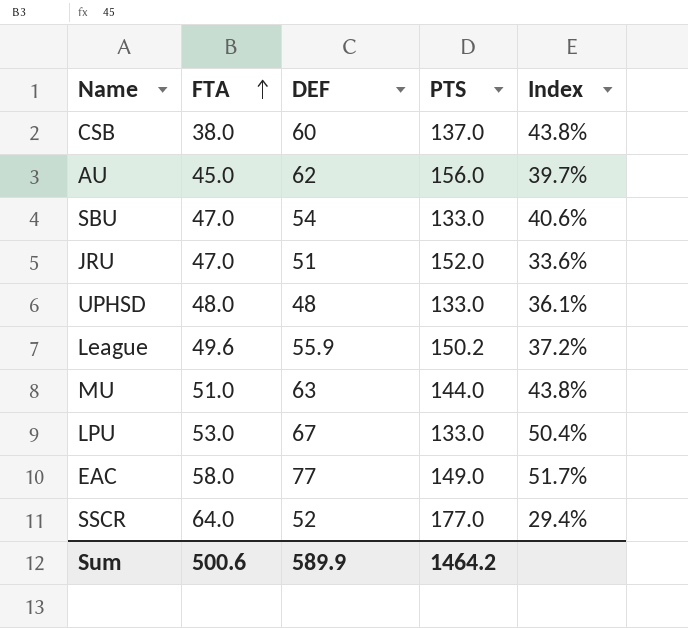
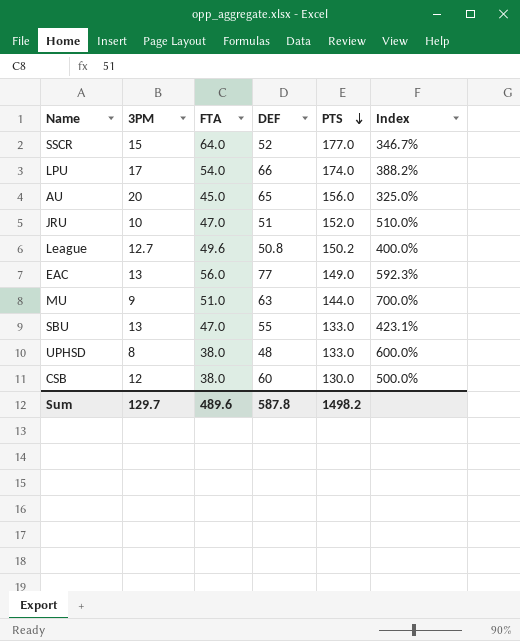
row order: FTA ascending -> PTS descending
column 3PM | position: none -> 2
column Index | formula: [DEF] / [PTS] -> [DEF] / [3PM]
LPU | FTA: 53.0 -> 54.0
LPU | DEF: 67 -> 66
LPU | PTS: 133.0 -> 174.0
AU | DEF: 62 -> 65
League | DEF: 55.9 -> 50.8
EAC | FTA: 58.0 -> 56.0
SBU | DEF: 54 -> 55
UPHSD | FTA: 48.0 -> 38.0
CSB | PTS: 137.0 -> 130.0
Sum | FTA: 500.6 -> 489.6
Sum | DEF: 589.9 -> 587.8
Sum | PTS: 1464.2 -> 1498.2

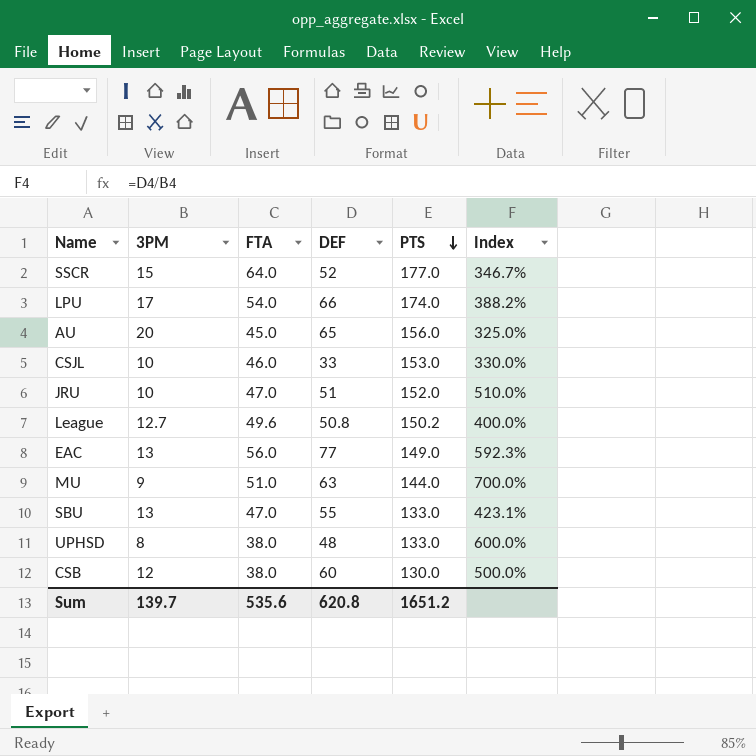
row CSJL: none -> 10 | 46.0 | 33 | 153.0 | 330.0%
Sum | 3PM: 129.7 -> 139.7
Sum | FTA: 489.6 -> 535.6
Sum | DEF: 587.8 -> 620.8
Sum | PTS: 1498.2 -> 1651.2

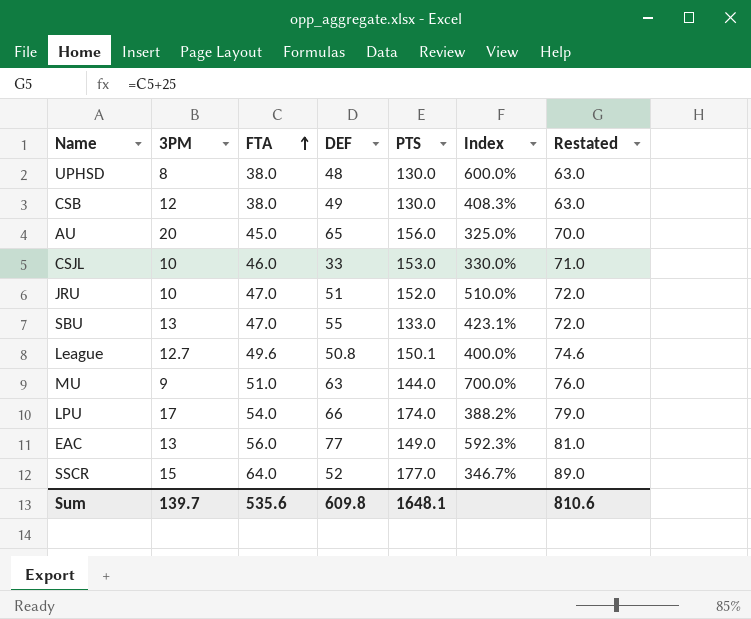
row order: PTS descending -> FTA ascending
column Restated | formula: none -> [FTA] + 25
UPHSD | PTS: 133.0 -> 130.0
CSB | DEF: 60 -> 49
CSB | Index: 500.0% -> 408.3%
League | PTS: 150.2 -> 150.1
Sum | DEF: 620.8 -> 609.8
Sum | PTS: 1651.2 -> 1648.1

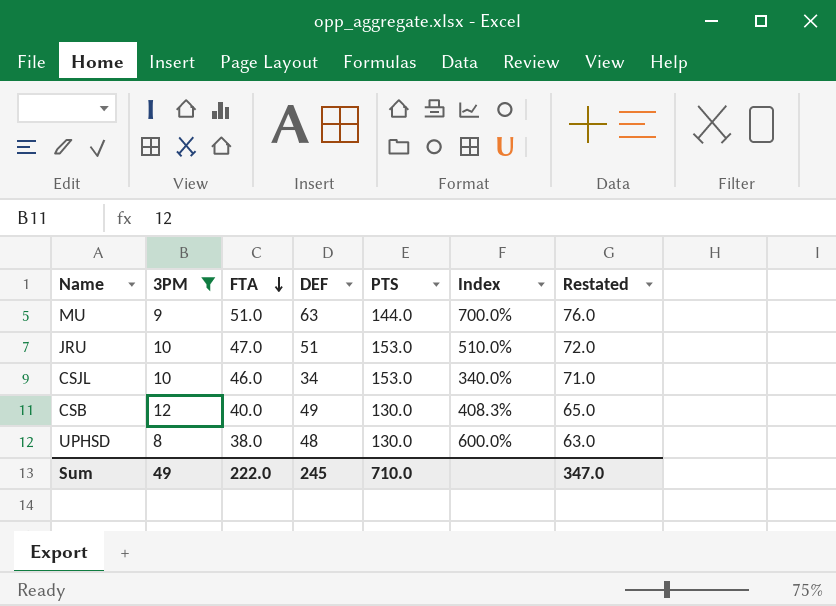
filter: none -> 3PM <= 12
row order: FTA ascending -> FTA descending
JRU | PTS: 152.0 -> 153.0
CSJL | DEF: 33 -> 34
CSJL | Index: 330.0% -> 340.0%
CSB | FTA: 38.0 -> 40.0
CSB | Restated: 63.0 -> 65.0
Sum | 3PM: 139.7 -> 49
Sum | FTA: 535.6 -> 222.0
Sum | DEF: 609.8 -> 245
Sum | PTS: 1648.1 -> 710.0
Sum | Restated: 810.6 -> 347.0

